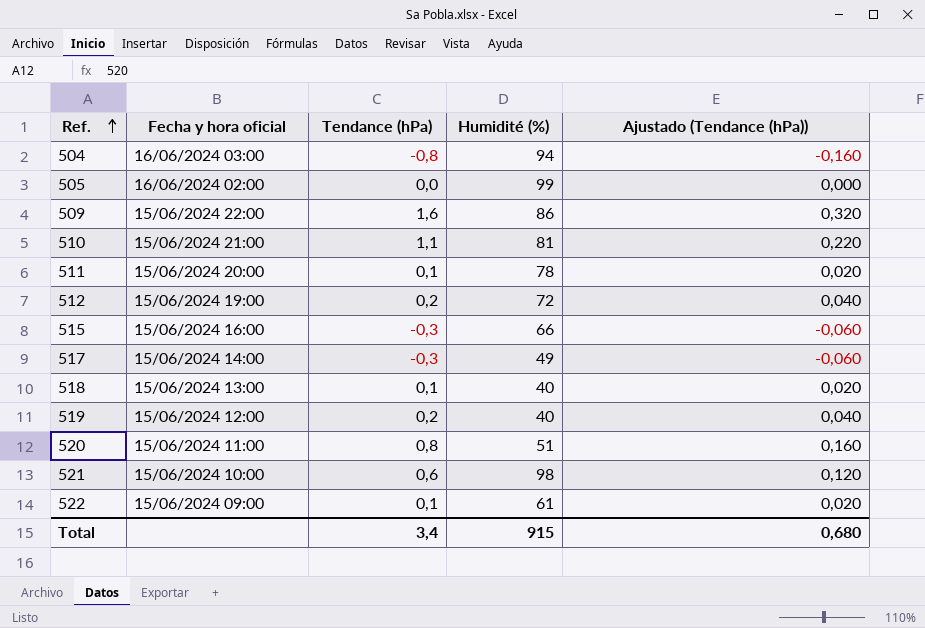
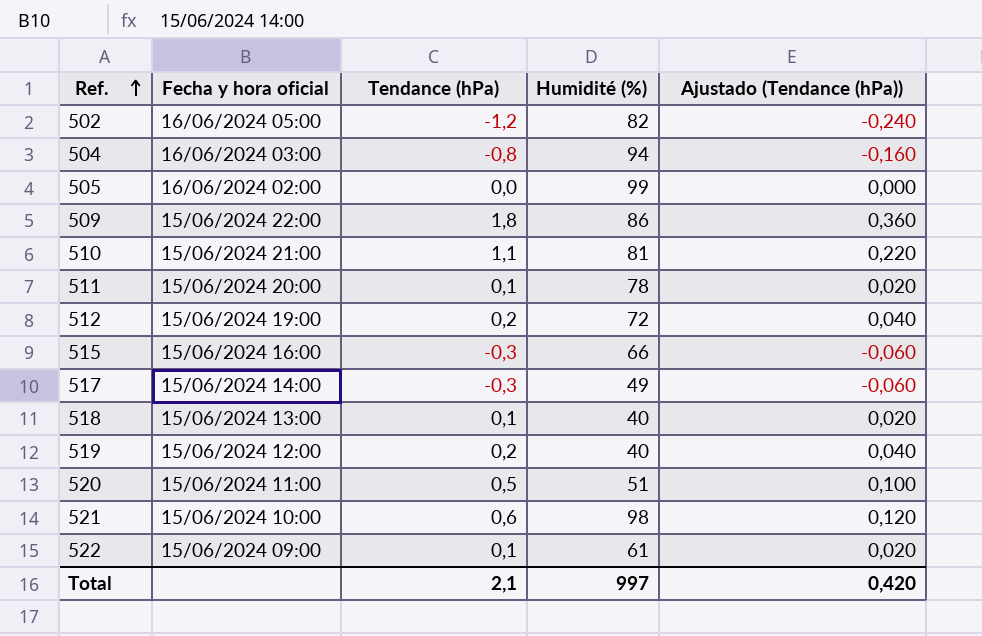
row 502: none -> 16/06/2024 05:00 | -1,2 | 82 | -0,240
509 | Tendance (hPa): 1,6 -> 1,8
509 | Ajustado (Tendance (hPa)): 0,320 -> 0,360
520 | Tendance (hPa): 0,8 -> 0,5
520 | Ajustado (Tendance (hPa)): 0,160 -> 0,100
Total | Tendance (hPa): 3,4 -> 2,1
Total | Humidité (%): 915 -> 997
Total | Ajustado (Tendance (hPa)): 0,680 -> 0,420

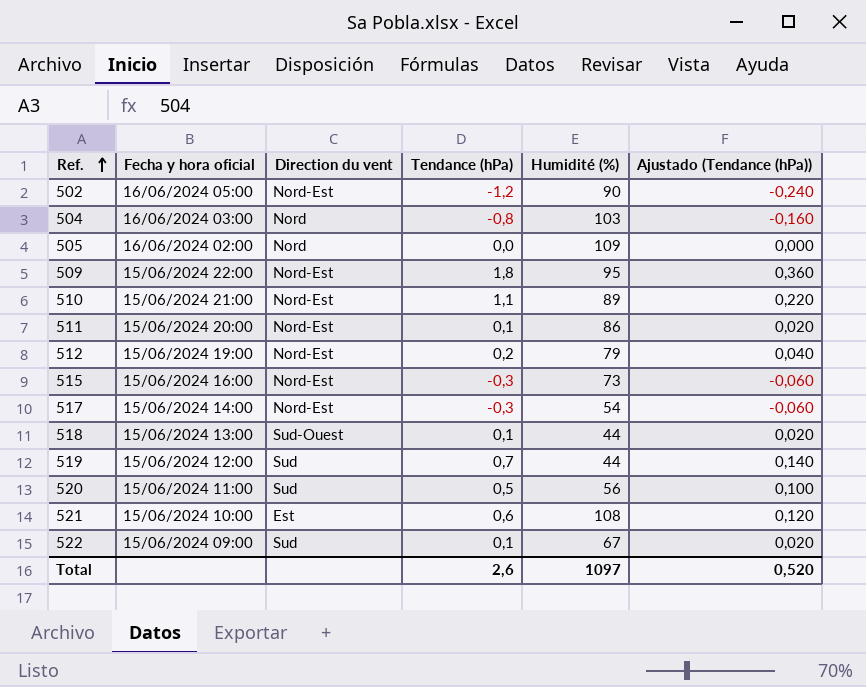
column Direction du vent | position: none -> 3
502 | Humidité (%): 82 -> 90
504 | Humidité (%): 94 -> 103
505 | Humidité (%): 99 -> 109
509 | Humidité (%): 86 -> 95
510 | Humidité (%): 81 -> 89
511 | Humidité (%): 78 -> 86
512 | Humidité (%): 72 -> 79
515 | Humidité (%): 66 -> 73
517 | Humidité (%): 49 -> 54
518 | Humidité (%): 40 -> 44
519 | Tendance (hPa): 0,2 -> 0,7
519 | Humidité (%): 40 -> 44
519 | Ajustado (Tendance (hPa)): 0,040 -> 0,140
520 | Humidité (%): 51 -> 56
521 | Humidité (%): 98 -> 108
522 | Humidité (%): 61 -> 67
Total | Tendance (hPa): 2,1 -> 2,6
Total | Humidité (%): 997 -> 1097
Total | Ajustado (Tendance (hPa)): 0,420 -> 0,520

